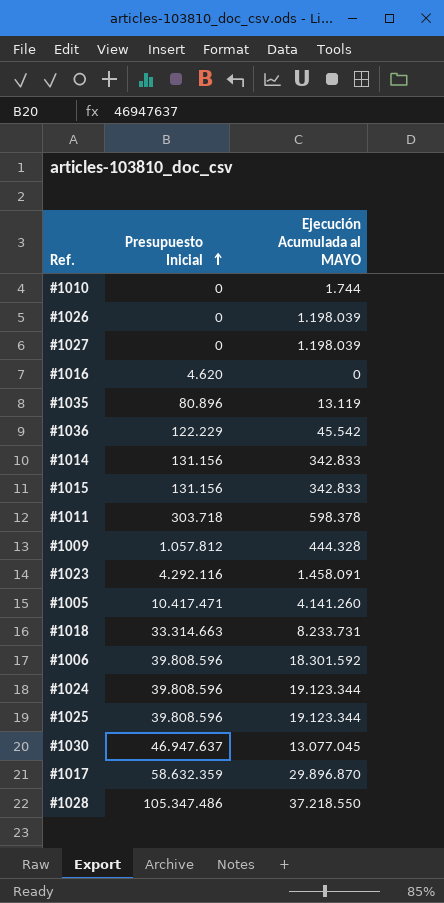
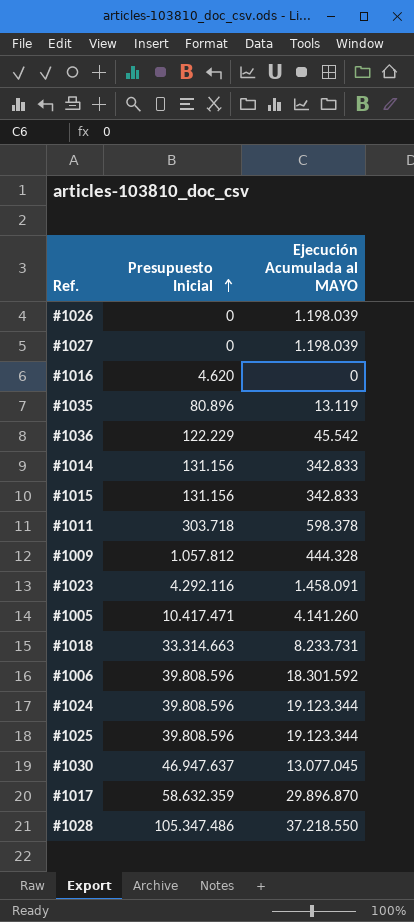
row #1010: 0 | 1.744 -> none

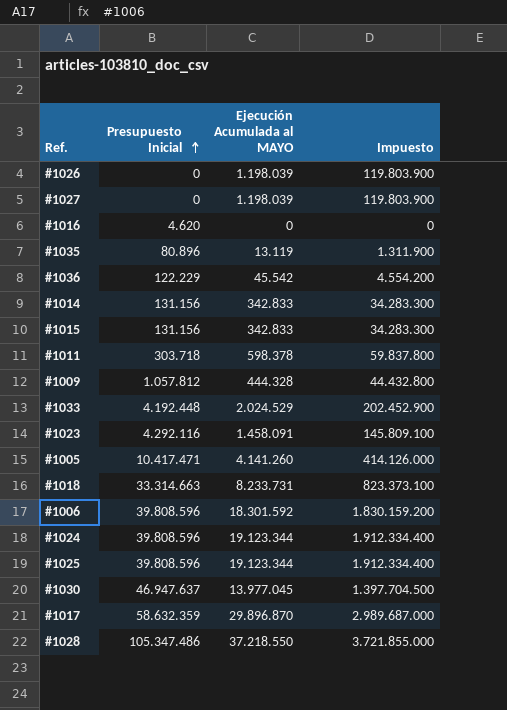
column Impuesto | formula: none -> [Ejecución Acumulada al MAYO] * 100
row #1033: none -> 4.192.448 | 2.024.529 | 202.452.900
#1030 | Ejecución Acumulada al MAYO: 13.077.045 -> 13.977.045

